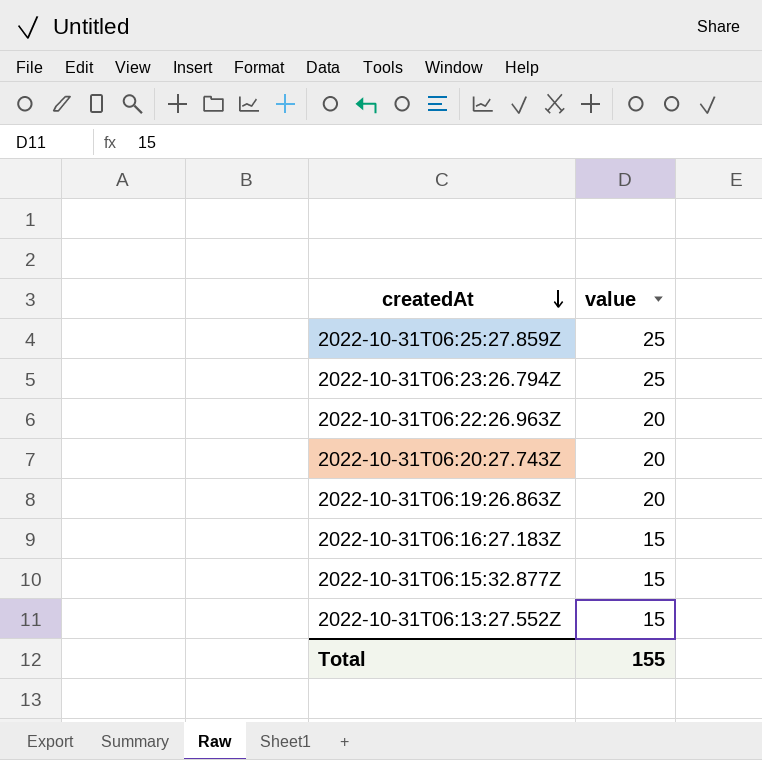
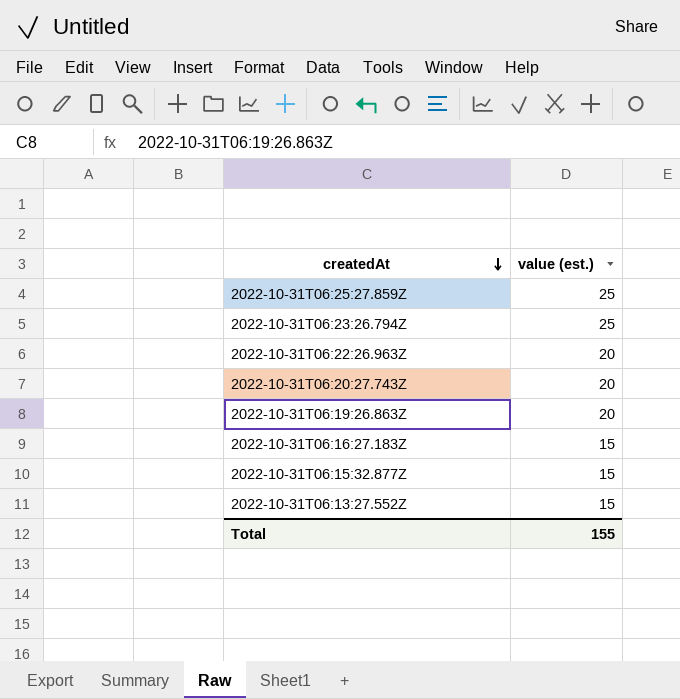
column name: value -> value (est.)

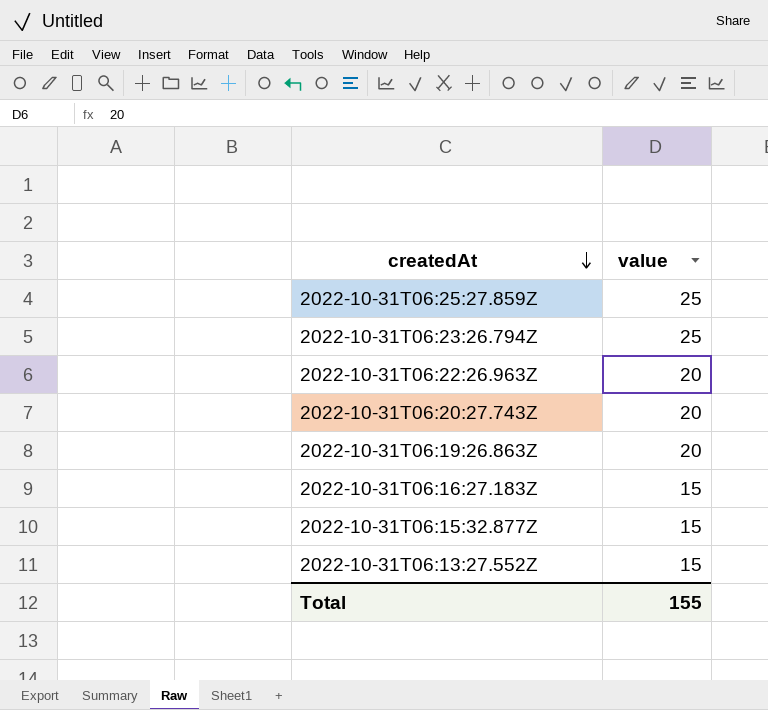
column name: value (est.) -> value

